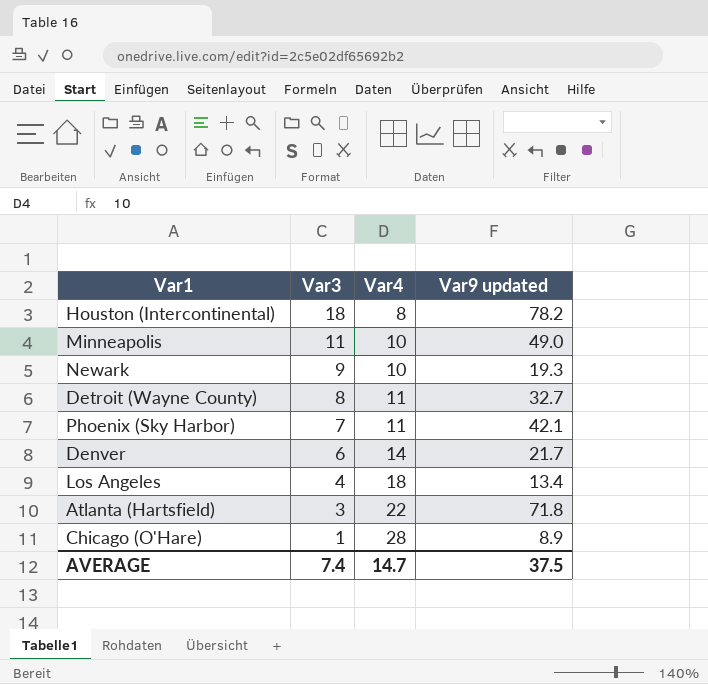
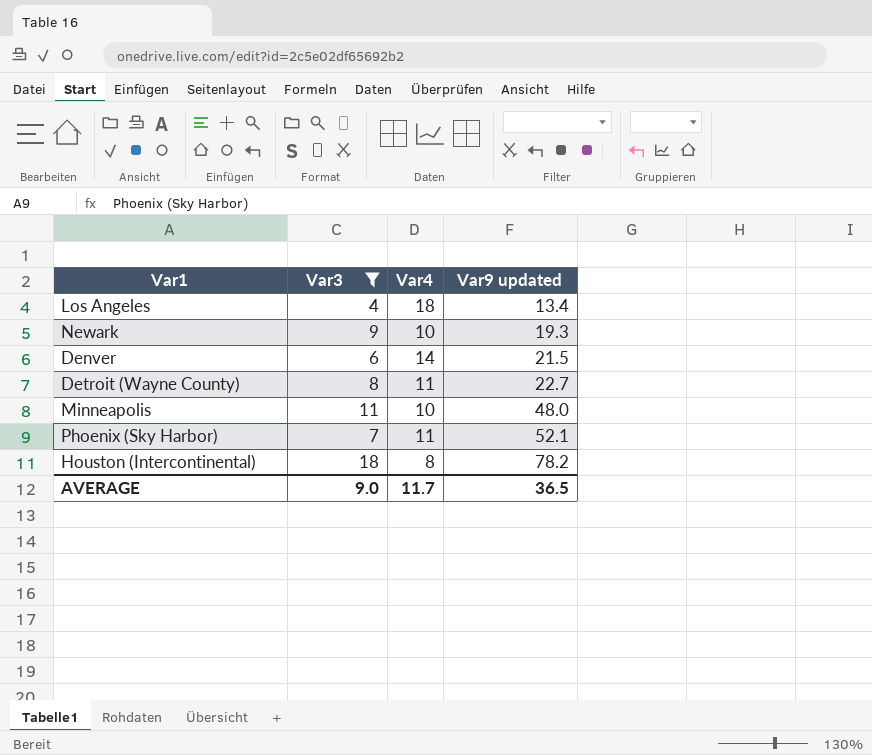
filter: none -> Var3 >= 4
row order: Var3 descending -> Var9 updated ascending
Denver | Var9 updated: 21.7 -> 21.5
Detroit (Wayne County) | Var9 updated: 32.7 -> 22.7
Minneapolis | Var9 updated: 49.0 -> 48.0
Phoenix (Sky Harbor) | Var9 updated: 42.1 -> 52.1
AVERAGE | Var3: 7.4 -> 9.0
AVERAGE | Var4: 14.7 -> 11.7
AVERAGE | Var9 updated: 37.5 -> 36.5

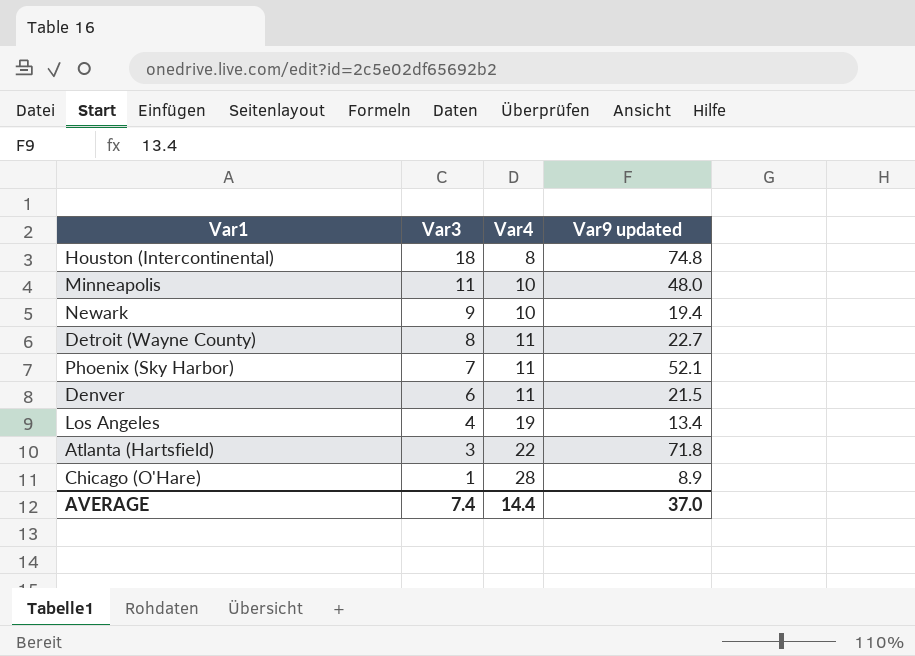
filter: Var3 >= 4 -> none
row order: Var9 updated ascending -> Var3 descending
Houston (Intercontinental) | Var9 updated: 78.2 -> 74.8
Newark | Var9 updated: 19.3 -> 19.4
Denver | Var4: 14 -> 11
Los Angeles | Var4: 18 -> 19
AVERAGE | Var3: 9.0 -> 7.4
AVERAGE | Var4: 11.7 -> 14.4
AVERAGE | Var9 updated: 36.5 -> 37.0

